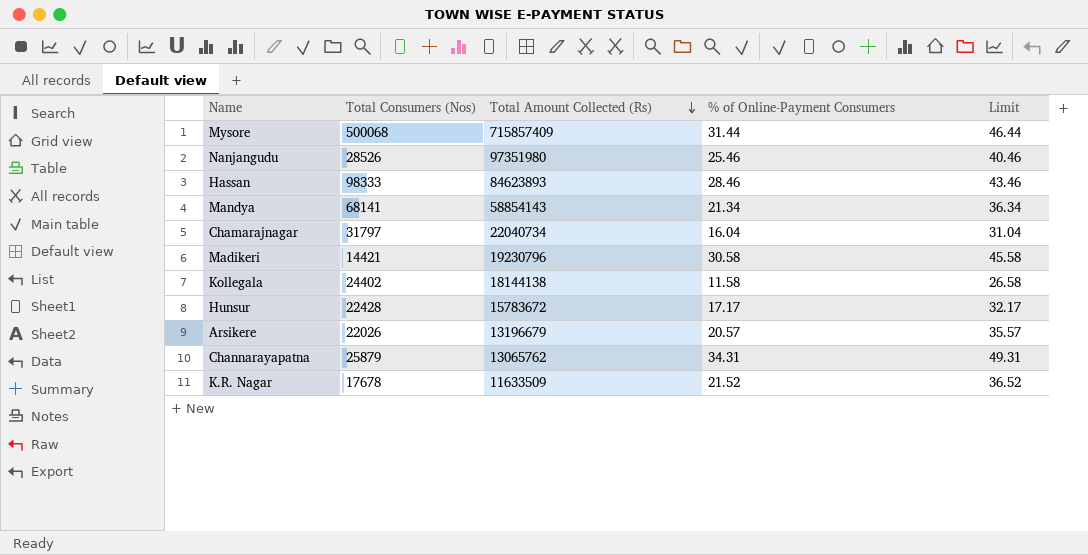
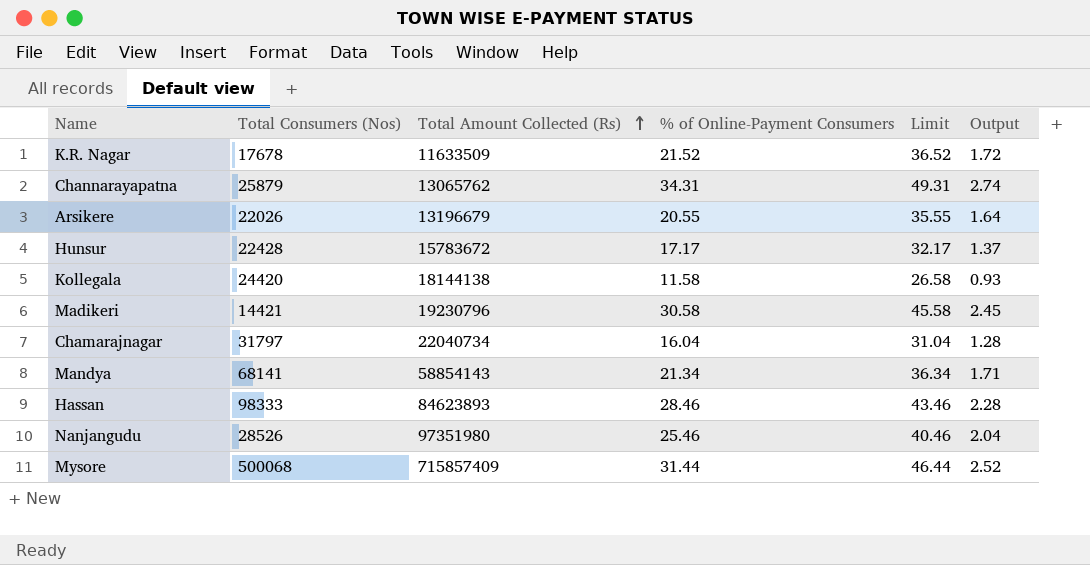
row order: Total Amount Collected (Rs) descending -> Total Amount Collected (Rs) ascending
column Output | formula: none -> [% of Online-Payment Consumers] * 0.08
Arsikere | % of Online-Payment Consumers: 20.57 -> 20.55
Arsikere | Limit: 35.57 -> 35.55
Kollegala | Total Consumers (Nos): 24402 -> 24420

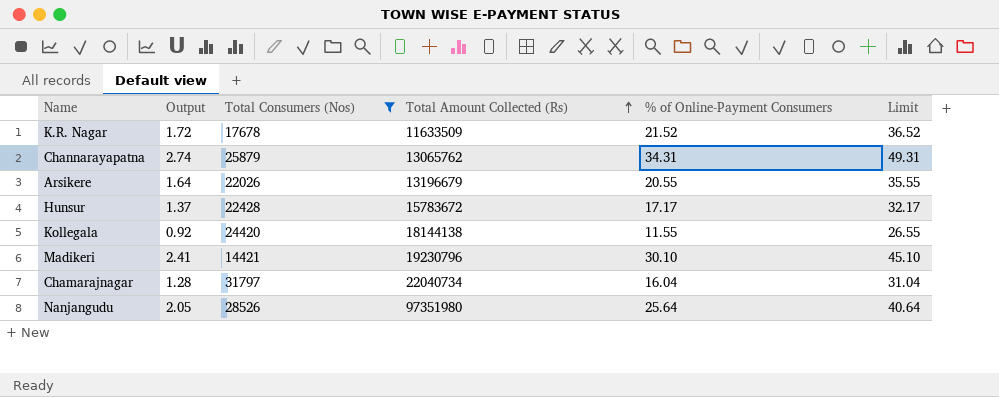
filter: none -> Total Consumers (Nos) <= 31797
column Output | position: 6 -> 2
Kollegala | Output: 0.93 -> 0.92
Kollegala | % of Online-Payment Consumers: 11.58 -> 11.55
Kollegala | Limit: 26.58 -> 26.55
Madikeri | Output: 2.45 -> 2.41
Madikeri | % of Online-Payment Consumers: 30.58 -> 30.10
Madikeri | Limit: 45.58 -> 45.10
Nanjangudu | Output: 2.04 -> 2.05
Nanjangudu | % of Online-Payment Consumers: 25.46 -> 25.64
Nanjangudu | Limit: 40.46 -> 40.64

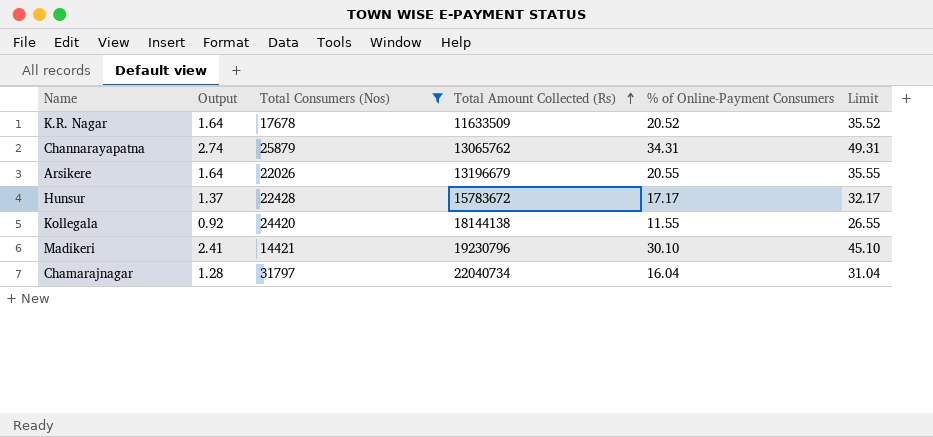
row Nanjangudu: 2.05 | 28526 | 97351980 | 25.64 | 40.64 -> none
K.R. Nagar | Output: 1.72 -> 1.64
K.R. Nagar | % of Online-Payment Consumers: 21.52 -> 20.52
K.R. Nagar | Limit: 36.52 -> 35.52

